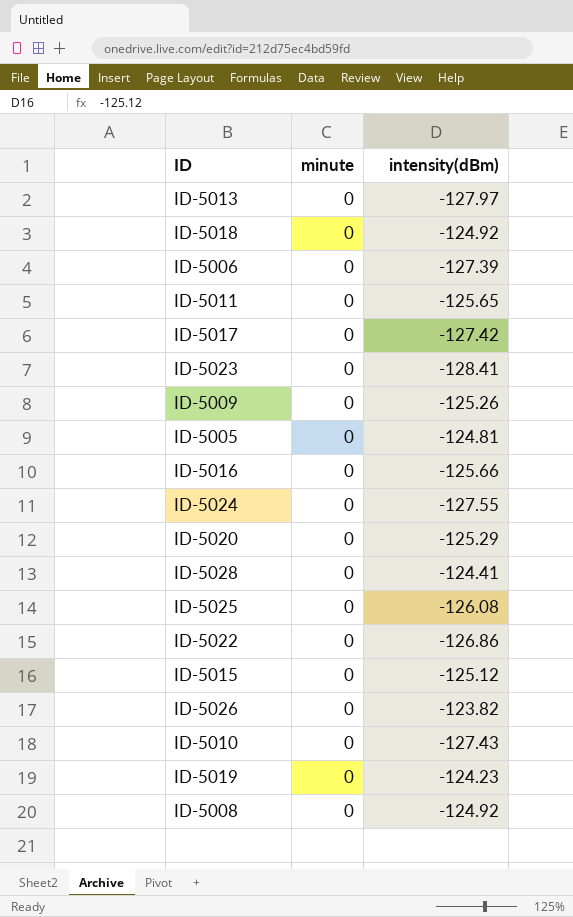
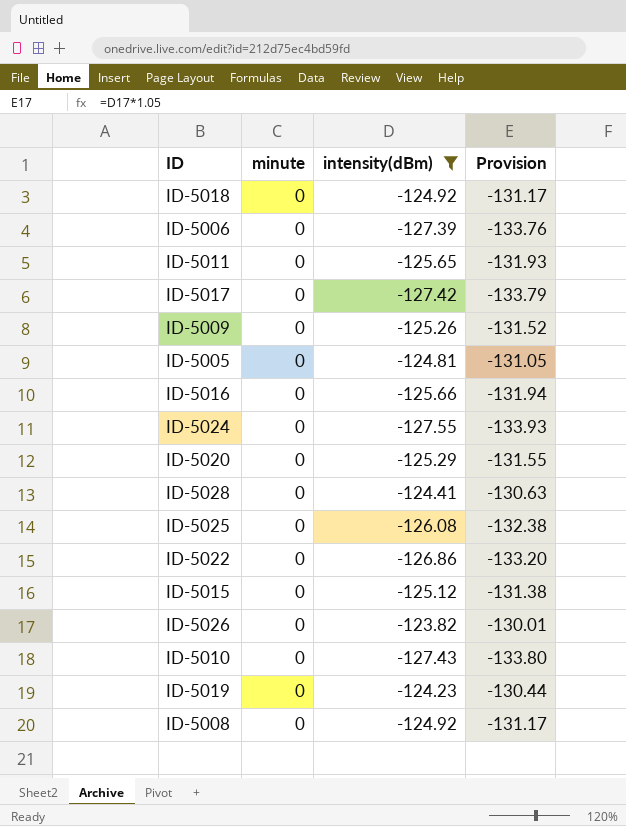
filter: none -> intensity(dBm) >= -127.55
column Provision | formula: none -> [intensity(dBm)] * 1.05

